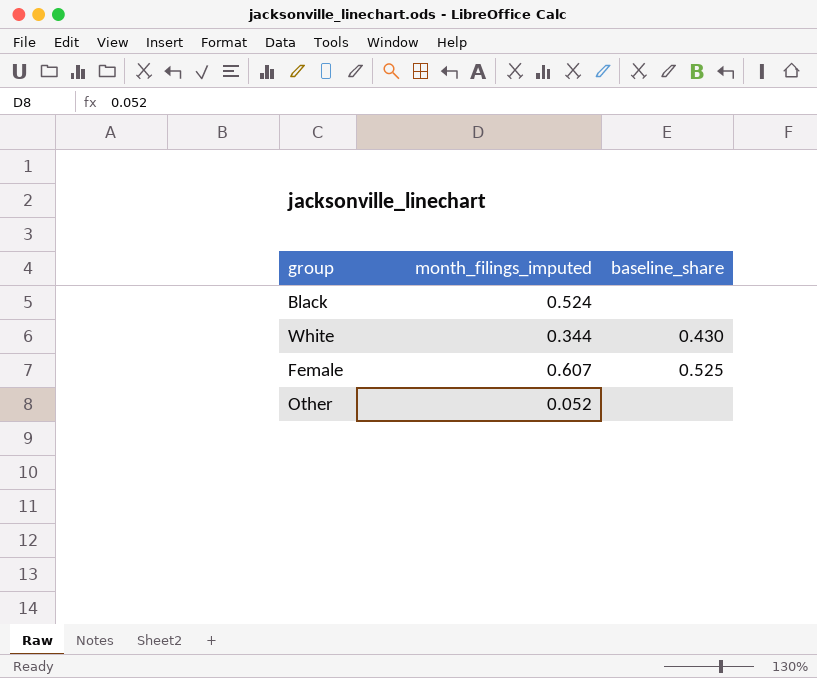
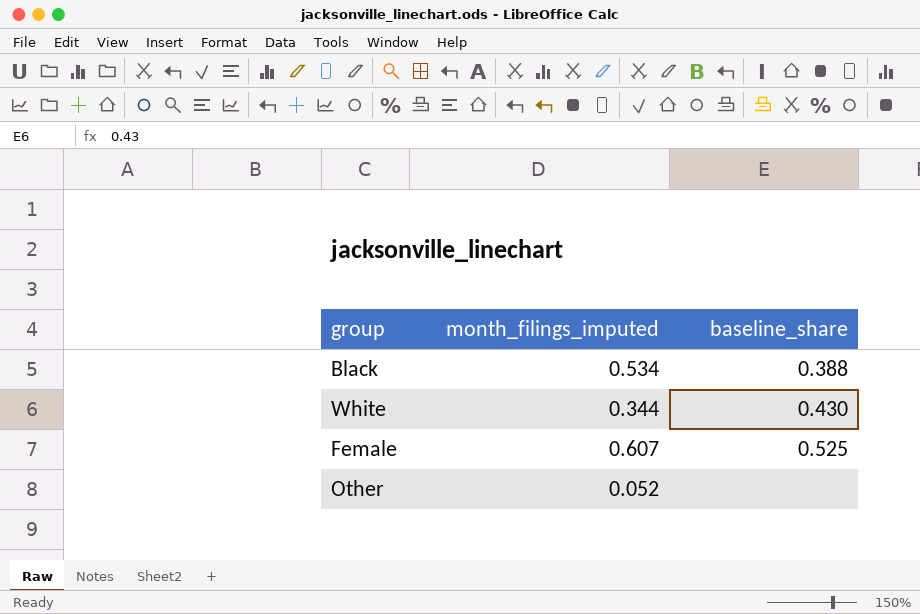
Black | month_filings_imputed: 0.524 -> 0.534
Black | baseline_share: none -> 0.388

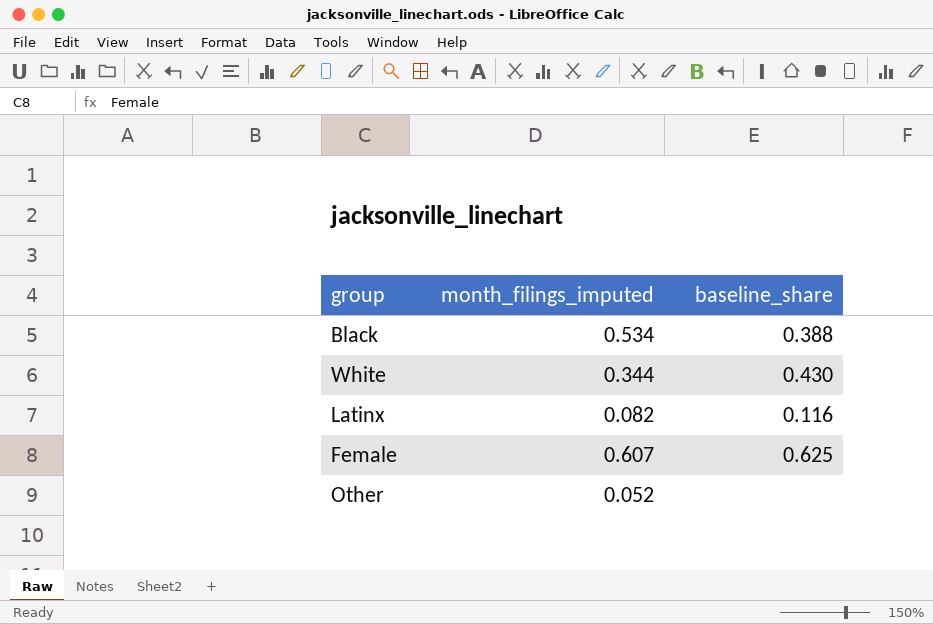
row Latinx: none -> 0.082 | 0.116
Female | baseline_share: 0.525 -> 0.625

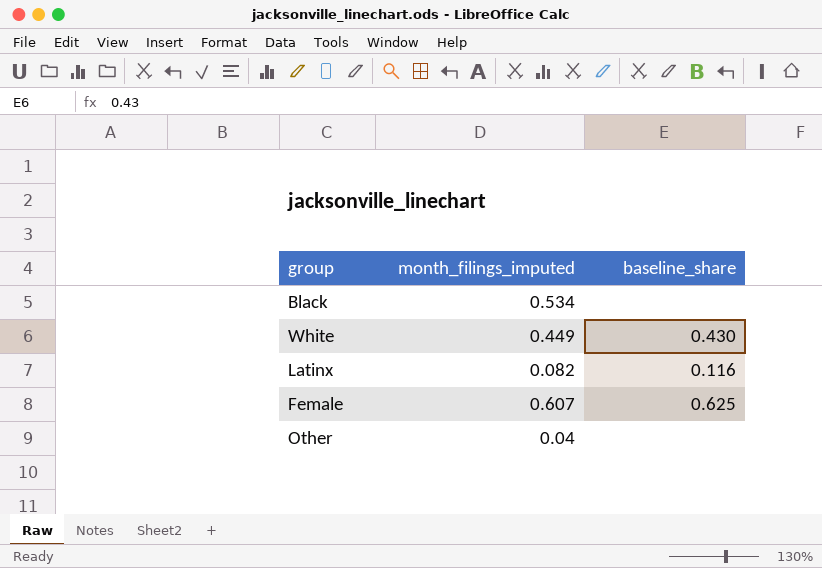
Black | baseline_share: 0.388 -> none
White | month_filings_imputed: 0.344 -> 0.449
Other | month_filings_imputed: 0.052 -> 0.04

